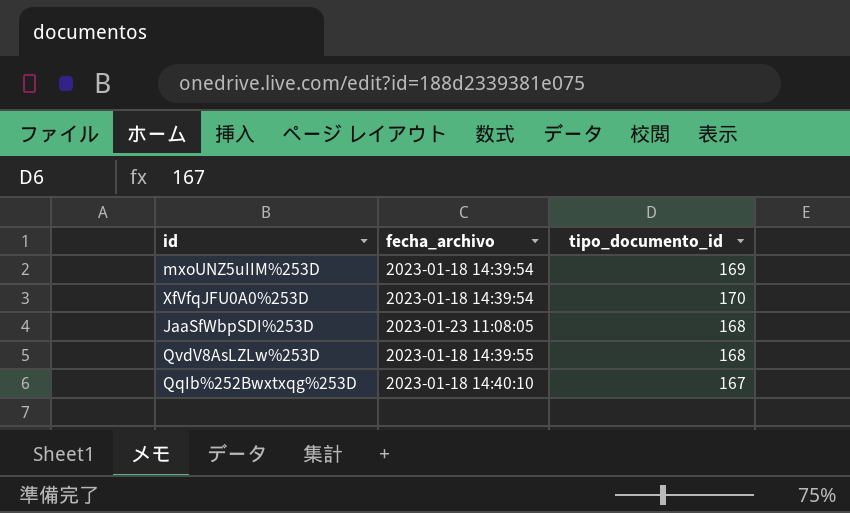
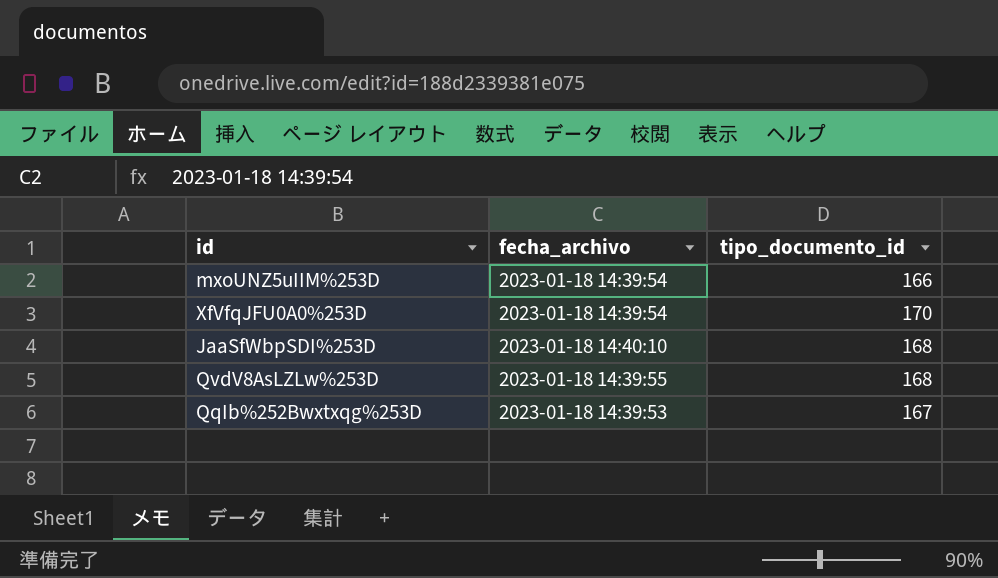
mxoUNZ5uIIM%253D | tipo_documento_id: 169 -> 166
JaaSfWbpSDI%253D | fecha_archivo: 2023-01-23 11:08:05 -> 2023-01-18 14:40:10
QqIb%252Bwxtxqg%253D | fecha_archivo: 2023-01-18 14:40:10 -> 2023-01-18 14:39:53

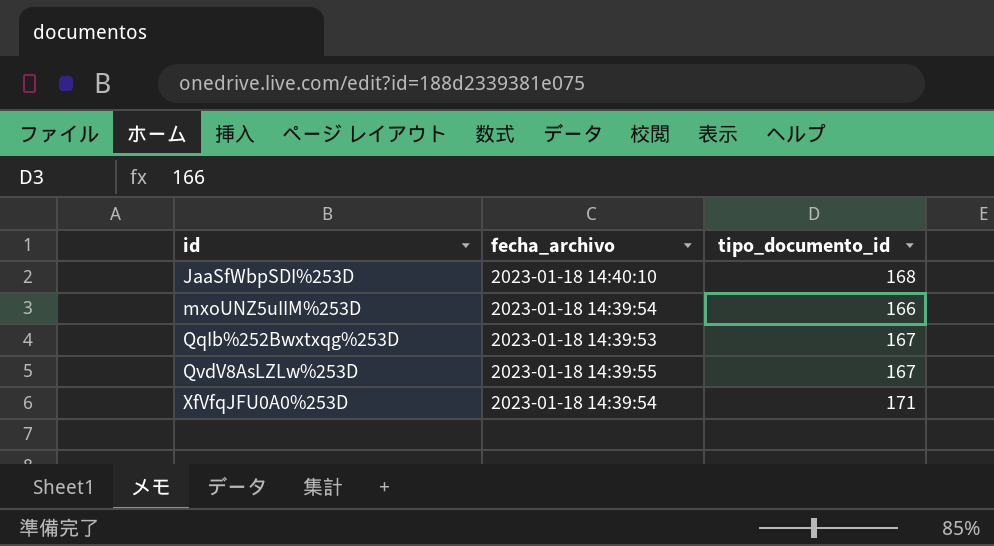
row order: none -> id ascending
QvdV8AsLZLw%253D | tipo_documento_id: 168 -> 167
XfVfqJFU0A0%253D | tipo_documento_id: 170 -> 171

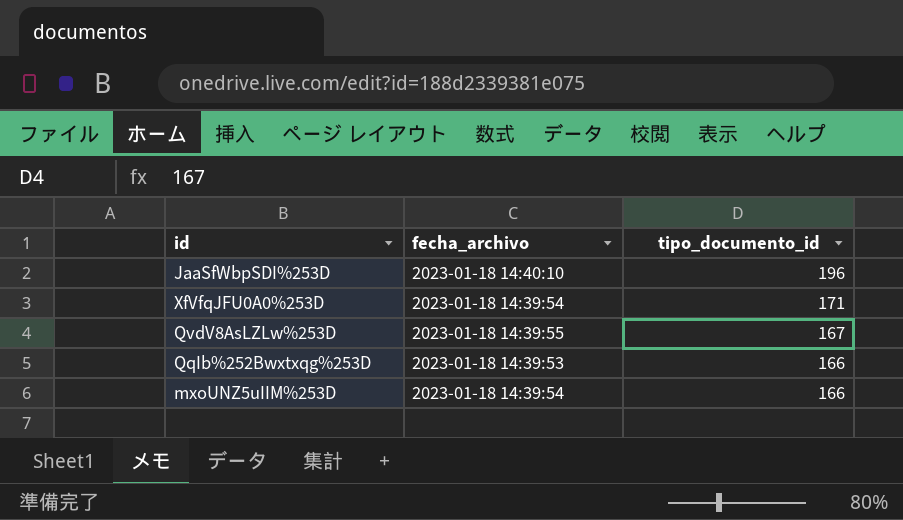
row order: id ascending -> tipo_documento_id descending
JaaSfWbpSDI%253D | tipo_documento_id: 168 -> 196
QqIb%252Bwxtxqg%253D | tipo_documento_id: 167 -> 166

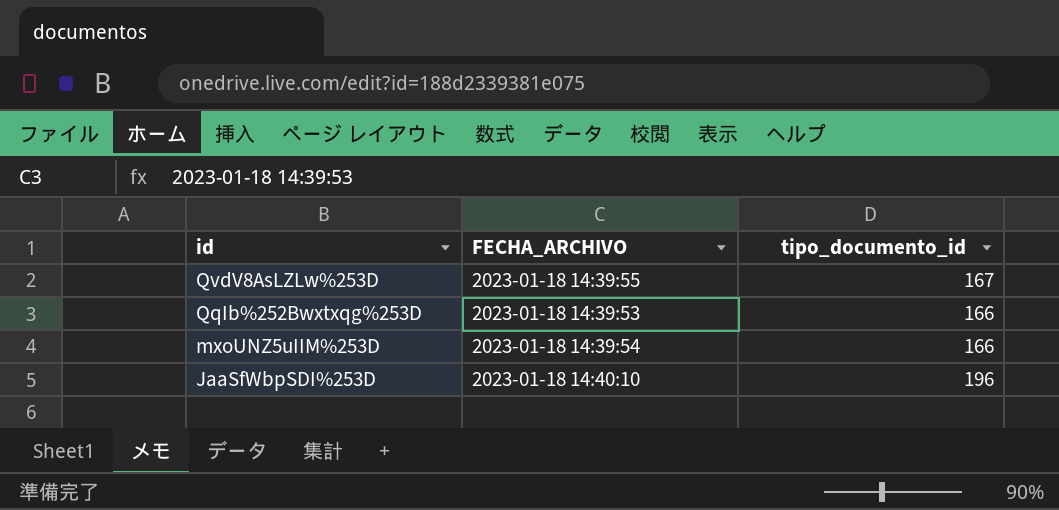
row order: tipo_documento_id descending -> id descending
column name: fecha_archivo -> FECHA_ARCHIVO
row XfVfqJFU0A0%253D: 2023-01-18 14:39:54 | 171 -> none

